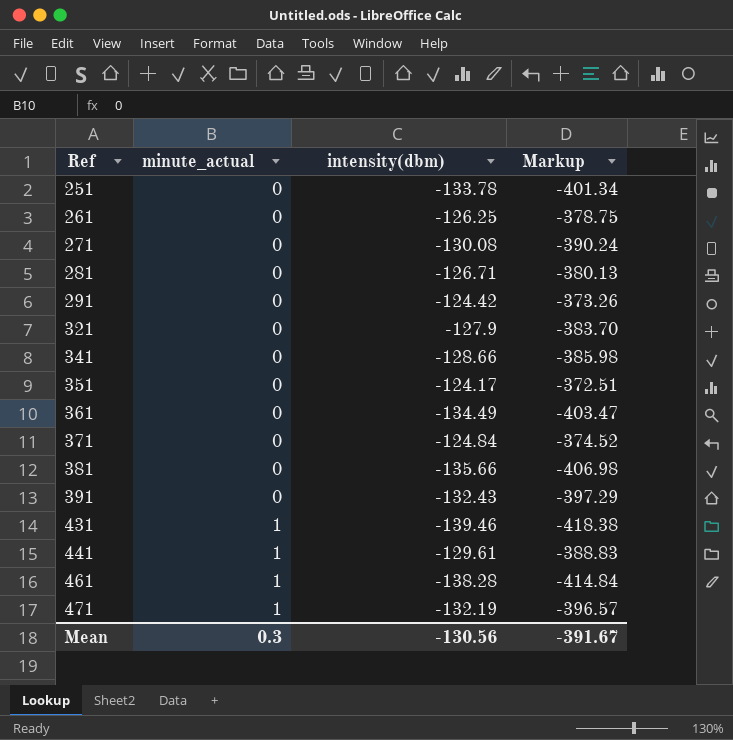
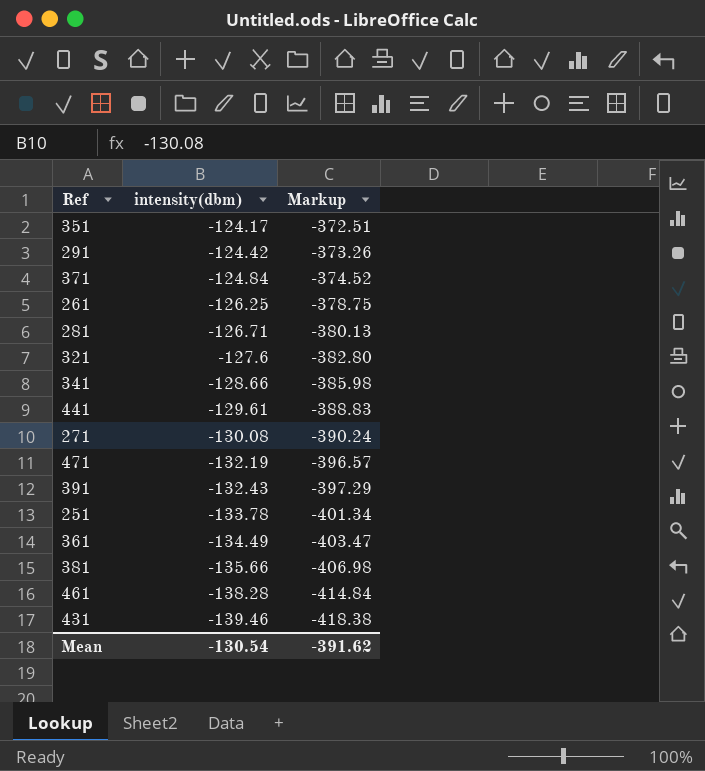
row order: Ref ascending -> intensity(dbm) descending
column minute_actual | position: 2 -> none
321 | intensity(dbm): -127.9 -> -127.6
321 | Markup: -383.70 -> -382.80
Mean | intensity(dbm): -130.56 -> -130.54
Mean | Markup: -391.67 -> -391.62

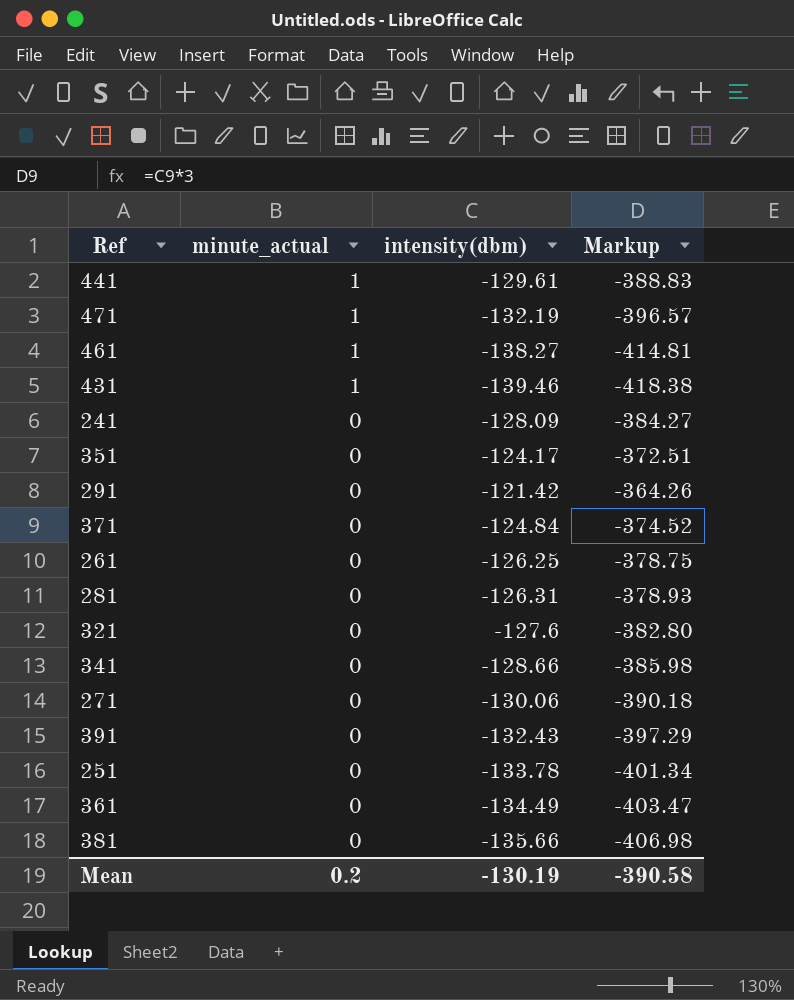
row order: intensity(dbm) descending -> minute_actual descending
column minute_actual | position: none -> 2
461 | intensity(dbm): -138.28 -> -138.27
461 | Markup: -414.84 -> -414.81
row 241: none -> 0 | -128.09 | -384.27
291 | intensity(dbm): -124.42 -> -121.42
291 | Markup: -373.26 -> -364.26
281 | intensity(dbm): -126.71 -> -126.31
281 | Markup: -380.13 -> -378.93
271 | intensity(dbm): -130.08 -> -130.06
271 | Markup: -390.24 -> -390.18
Mean | intensity(dbm): -130.54 -> -130.19
Mean | Markup: -391.62 -> -390.58

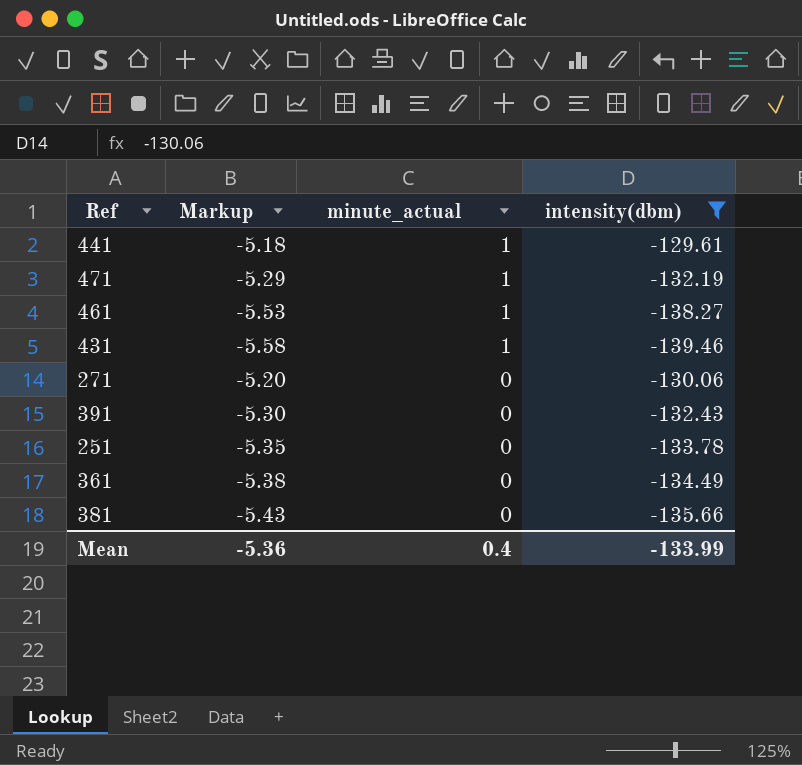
filter: none -> intensity(dbm) <= -129.61
column Markup | formula: [intensity(dbm)] * 3 -> [intensity(dbm)] * 0.04
column Markup | position: 4 -> 2
Mean | Markup: -390.58 -> -5.36
Mean | minute_actual: 0.2 -> 0.4
Mean | intensity(dbm): -130.19 -> -133.99

